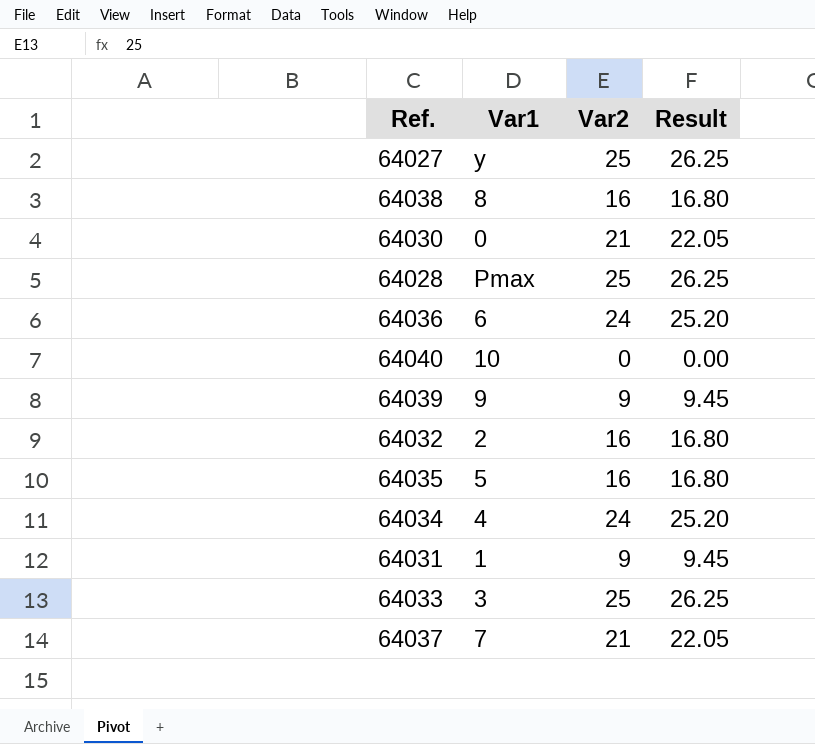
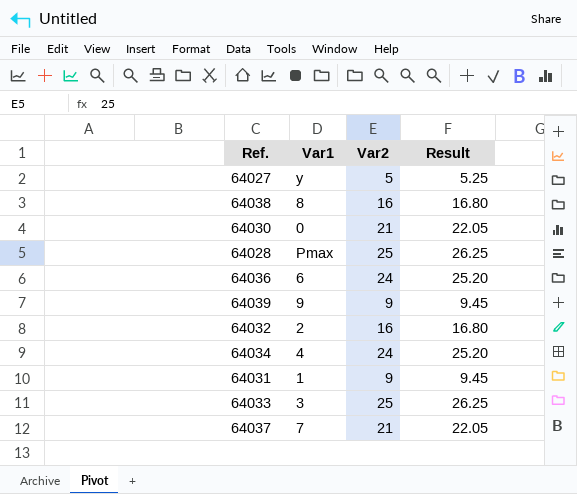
row 64040: 10 | 0 | 0.00 -> none
row 64035: 5 | 16 | 16.80 -> none
64027 | Var2: 25 -> 5
64027 | Result: 26.25 -> 5.25

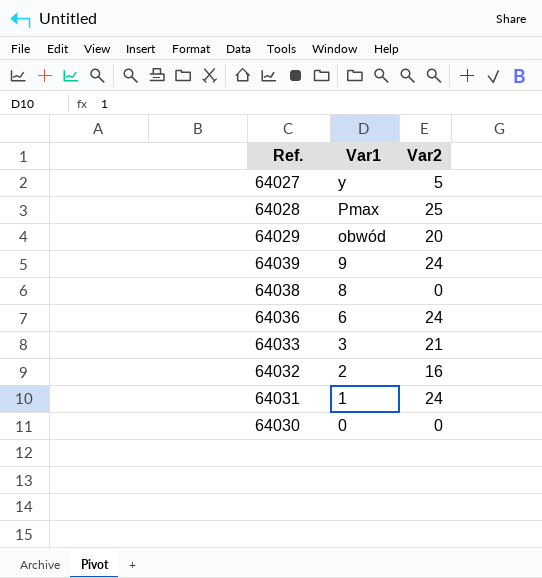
row order: none -> Var1 descending
column Result | formula: [Var2] * 1.05 -> none
row 64034: 4 | 24 | 25.20 -> none
row 64037: 7 | 21 | 22.05 -> none
row 64029: none -> obwód | 20
64039 | Var2: 9 -> 24
64038 | Var2: 16 -> 0
64033 | Var2: 25 -> 21
64031 | Var2: 9 -> 24
64030 | Var2: 21 -> 0

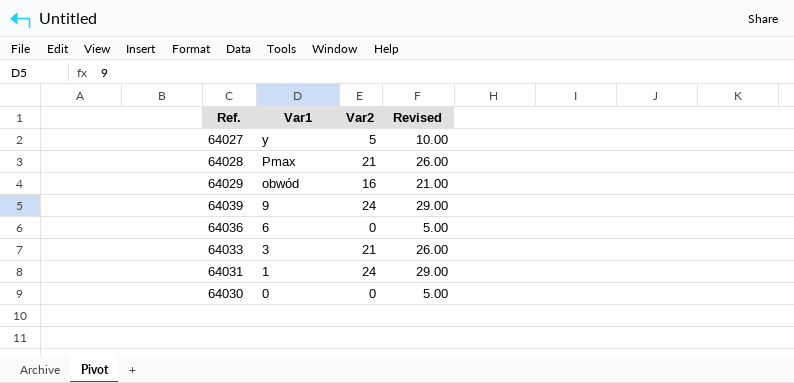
column Revised | formula: none -> [Var2] + 5
row 64038: 8 | 0 -> none
row 64032: 2 | 16 -> none
64028 | Var2: 25 -> 21
64029 | Var2: 20 -> 16
64036 | Var2: 24 -> 0

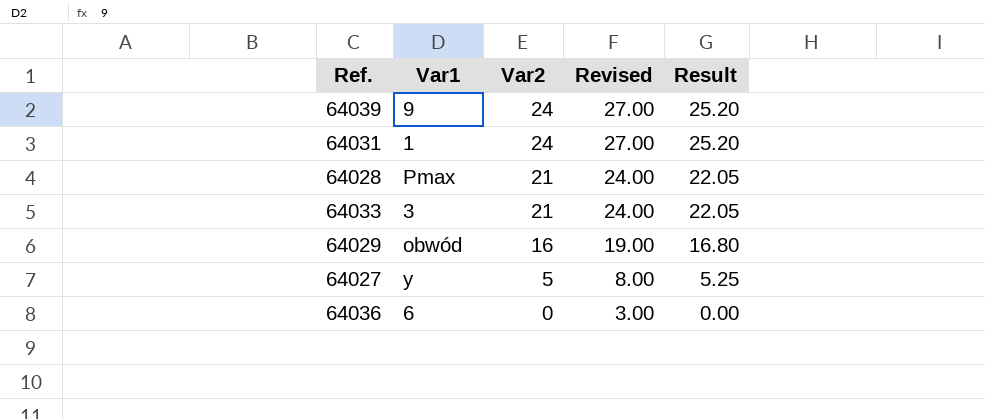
row order: Var1 descending -> Var2 descending
column Revised | formula: [Var2] + 5 -> [Var2] + 3
column Result | formula: none -> [Var2] * 1.05
row 64030: 0 | 0 | 5.00 -> none

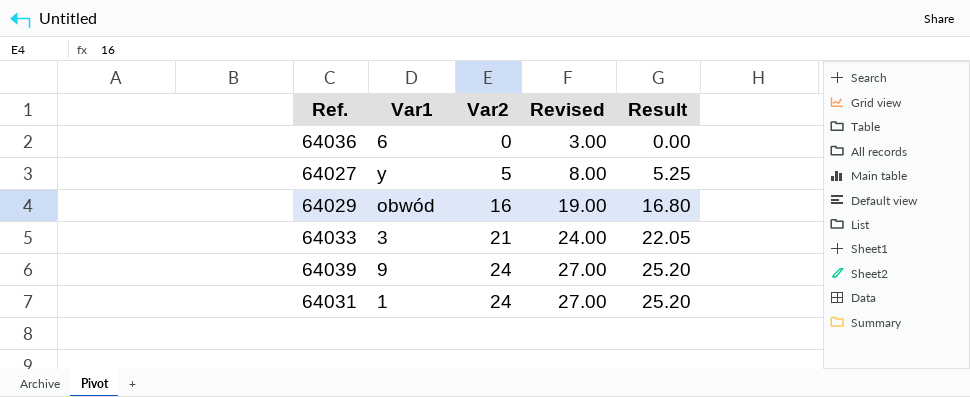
row order: Var2 descending -> Var2 ascending
row 64028: Pmax | 21 | 24.00 | 22.05 -> none

